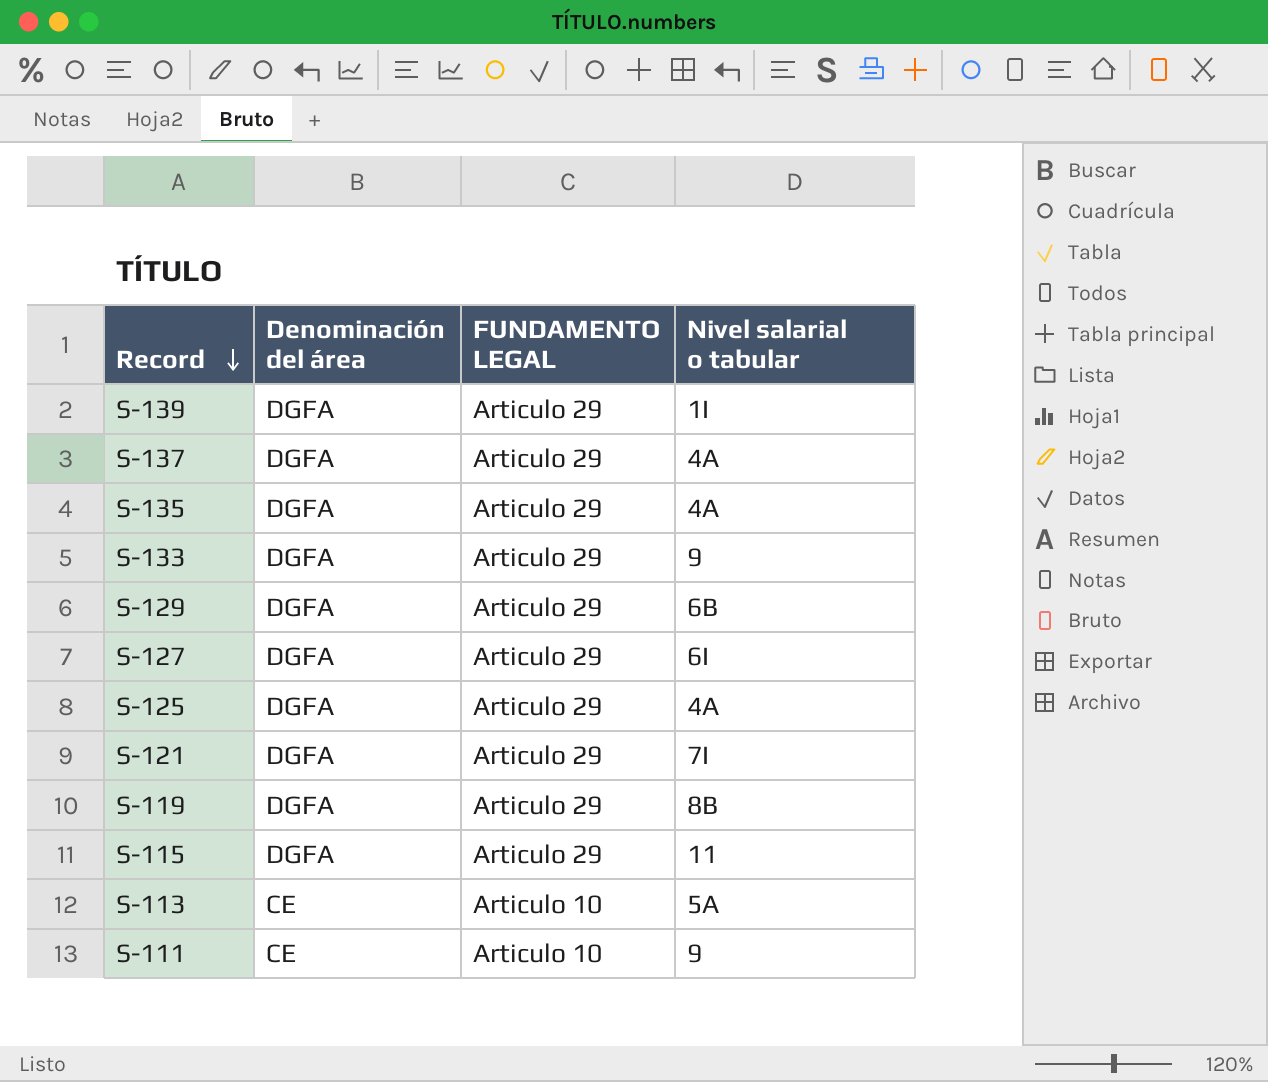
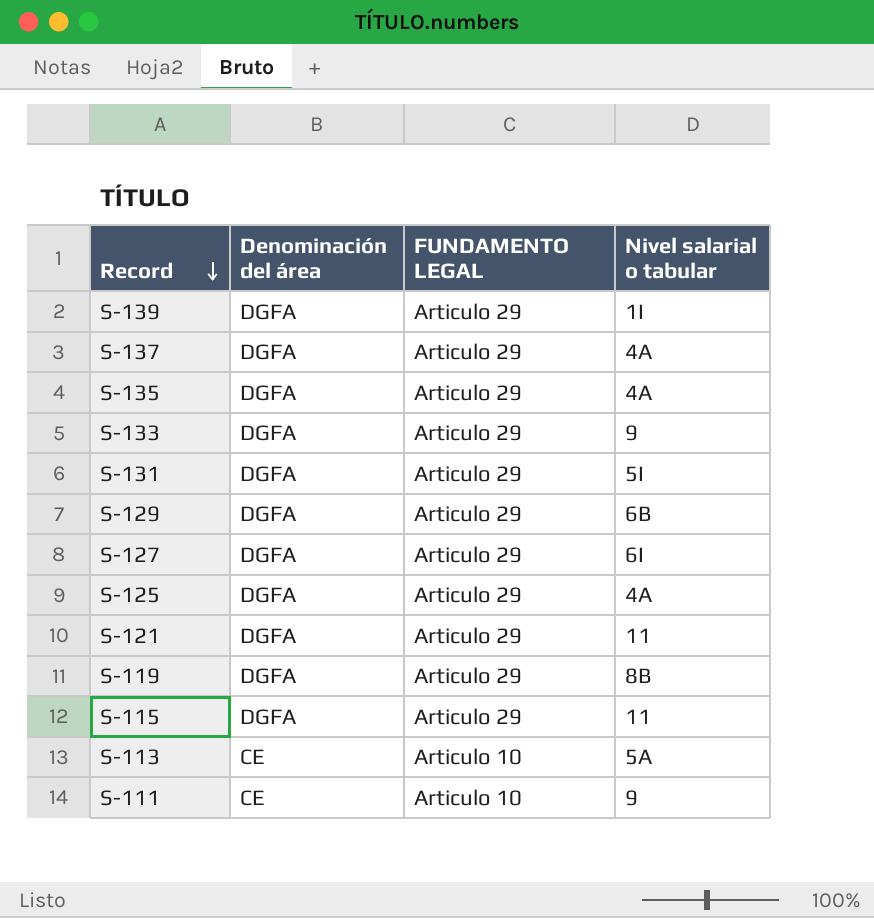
row S-131: none -> DGFA | Articulo 29 | 5I
S-121 | Nivel salarial o tabular: 7I -> 11

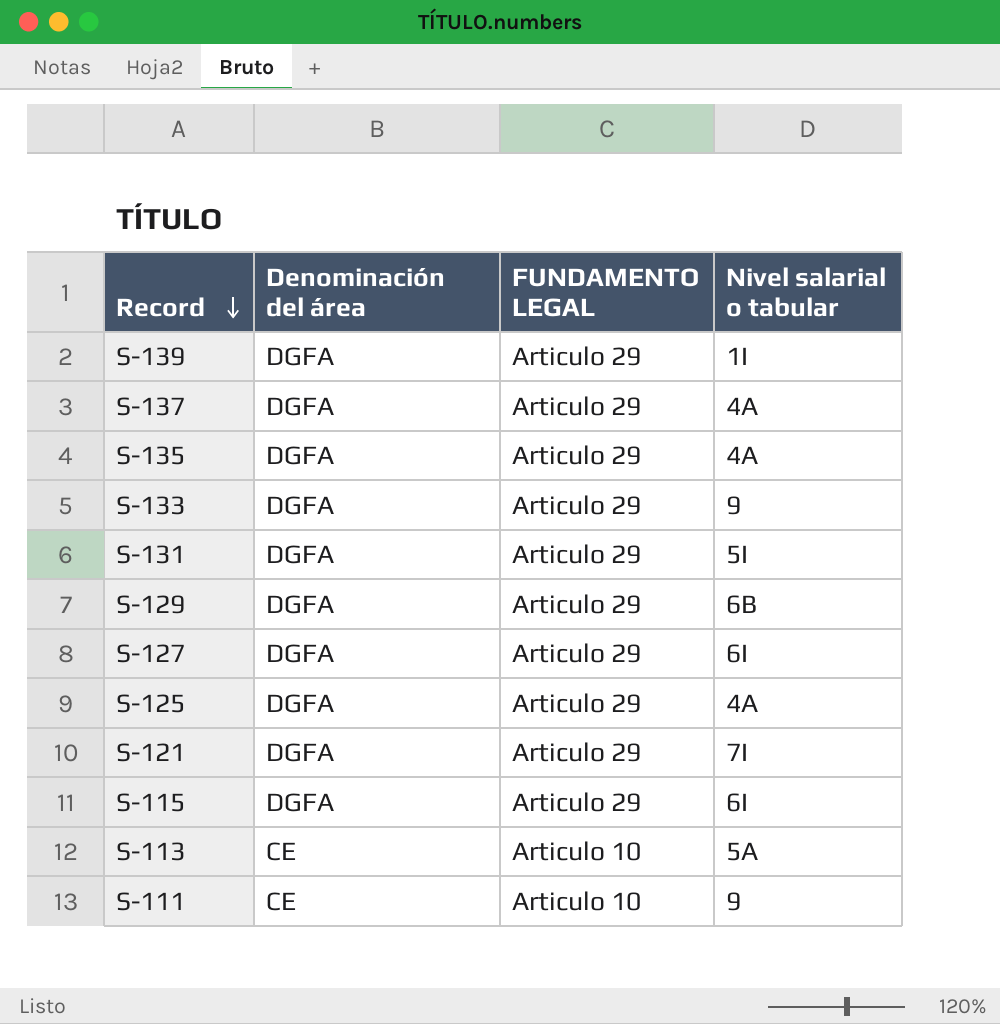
row S-119: DGFA | Articulo 29 | 8B -> none
S-121 | Nivel salarial o tabular: 11 -> 7I
S-115 | Nivel salarial o tabular: 11 -> 6I

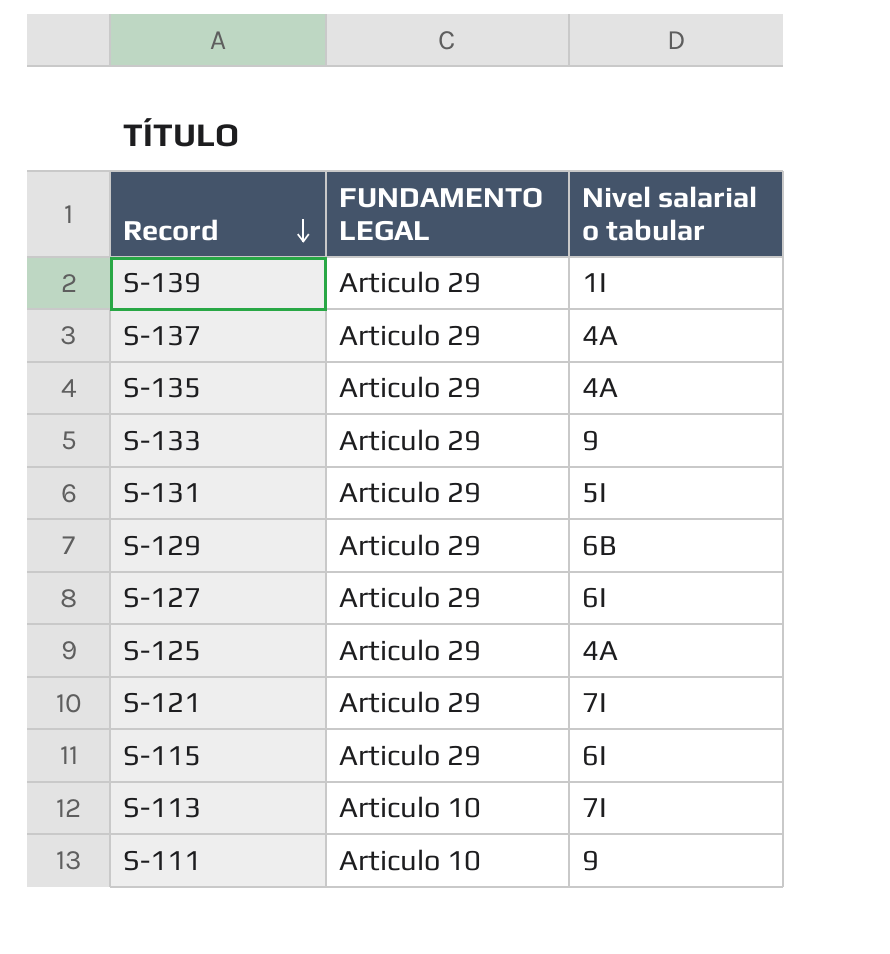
column Denominación del área | position: 2 -> none
S-113 | Nivel salarial o tabular: 5A -> 7I

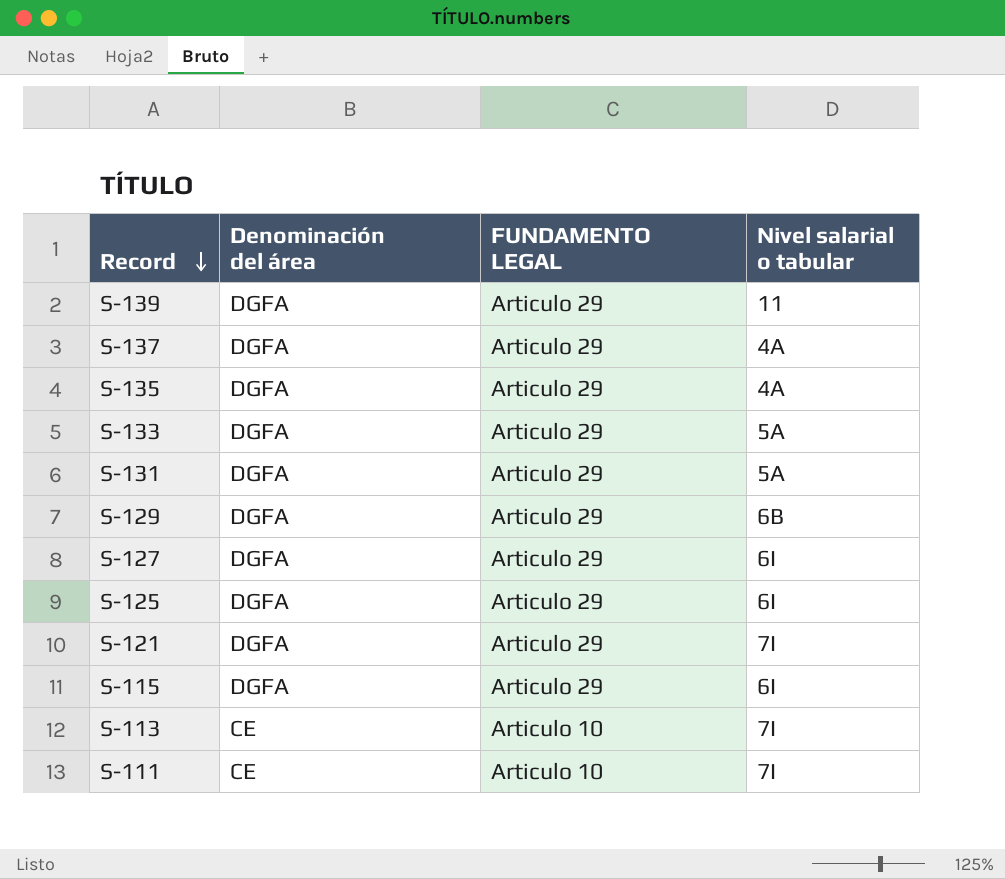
column Denominación del área | position: none -> 2
S-139 | Nivel salarial o tabular: 1I -> 11
S-133 | Nivel salarial o tabular: 9 -> 5A
S-131 | Nivel salarial o tabular: 5I -> 5A
S-125 | Nivel salarial o tabular: 4A -> 6I
S-111 | Nivel salarial o tabular: 9 -> 7I

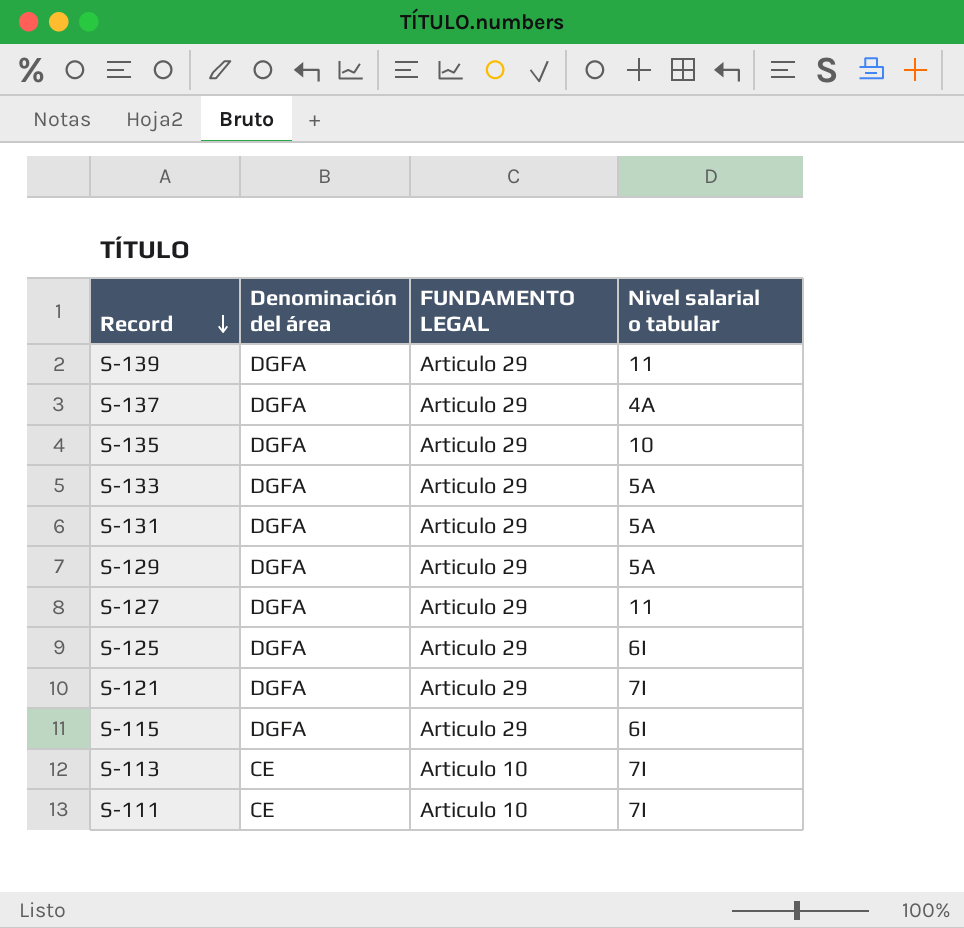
S-135 | Nivel salarial o tabular: 4A -> 10
S-129 | Nivel salarial o tabular: 6B -> 5A
S-127 | Nivel salarial o tabular: 6I -> 11

